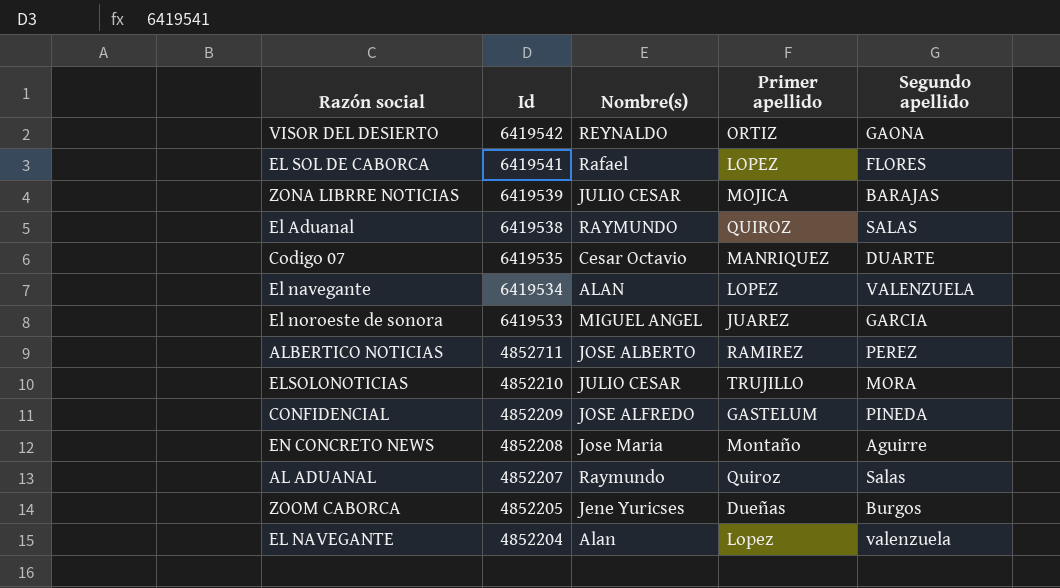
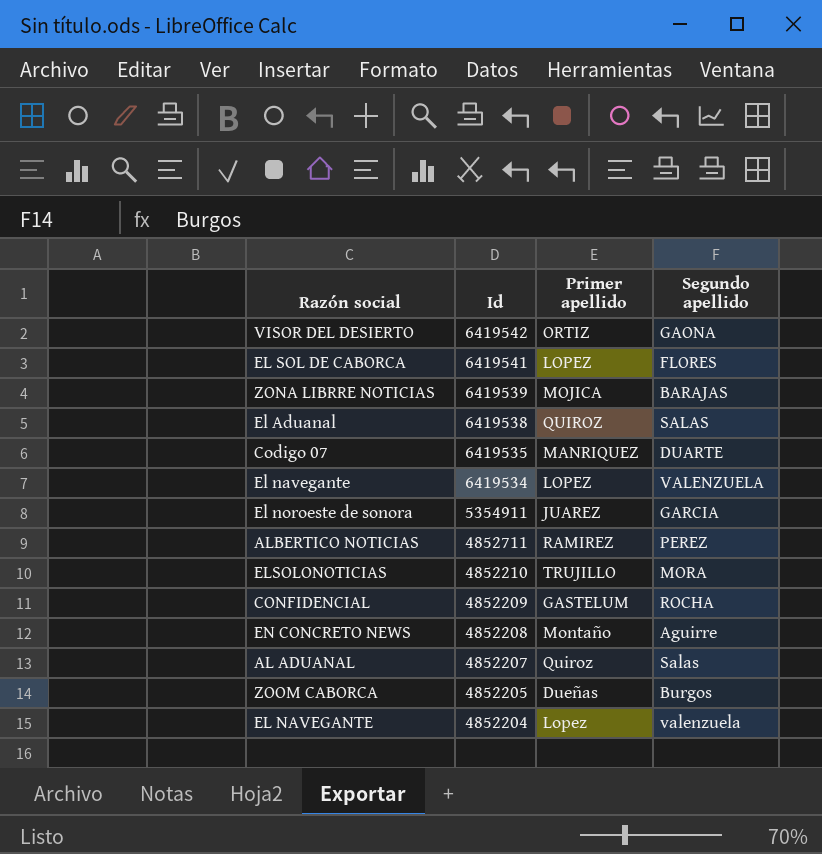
column Nombre(s) | position: 3 -> none
El noroeste de sonora | Id: 6419533 -> 5354911
CONFIDENCIAL | Segundo apellido: PINEDA -> ROCHA

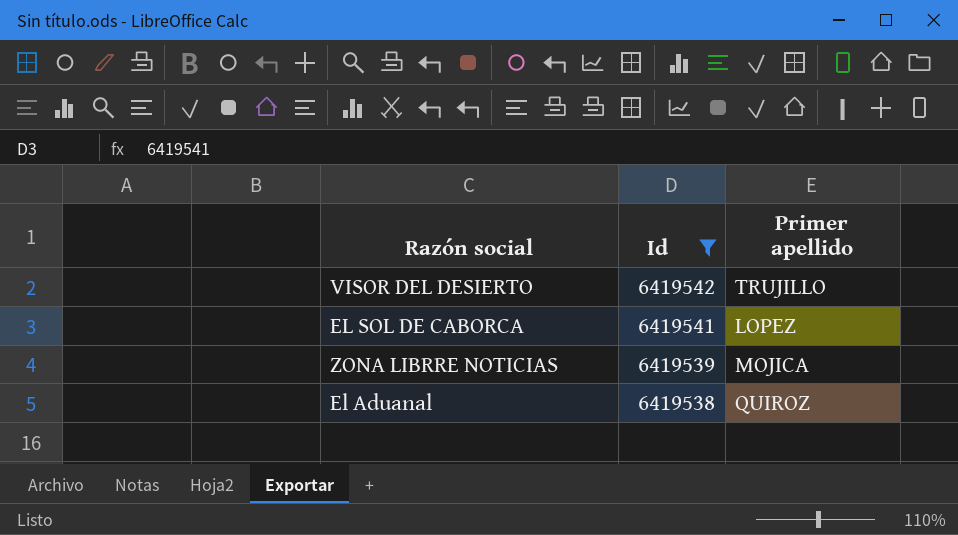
filter: none -> Id >= 6419538
column Segundo apellido | position: 4 -> none
VISOR DEL DESIERTO | Primer apellido: ORTIZ -> TRUJILLO

